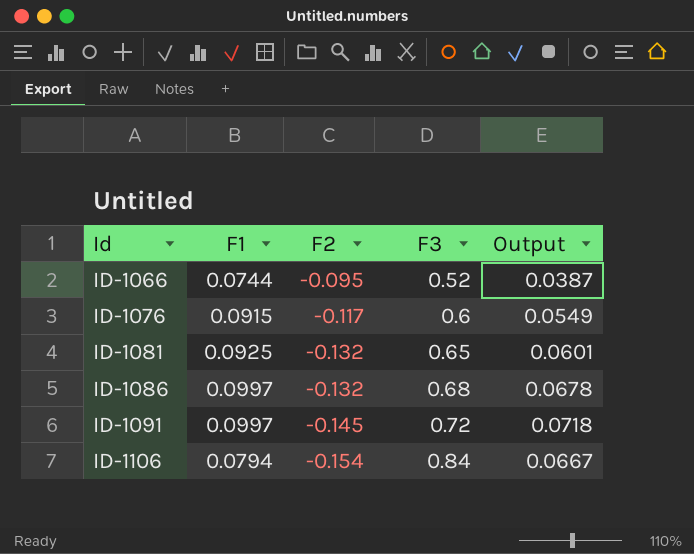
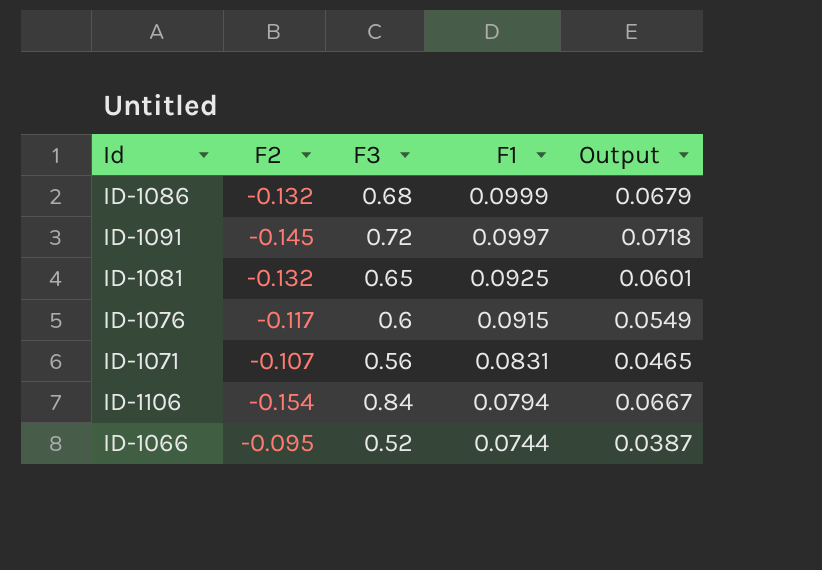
row order: Id ascending -> F1 descending
column F1 | position: 2 -> 4
ID-1086 | F1: 0.0997 -> 0.0999
ID-1086 | Output: 0.0678 -> 0.0679
row ID-1071: none -> -0.107 | 0.56 | 0.0831 | 0.0465

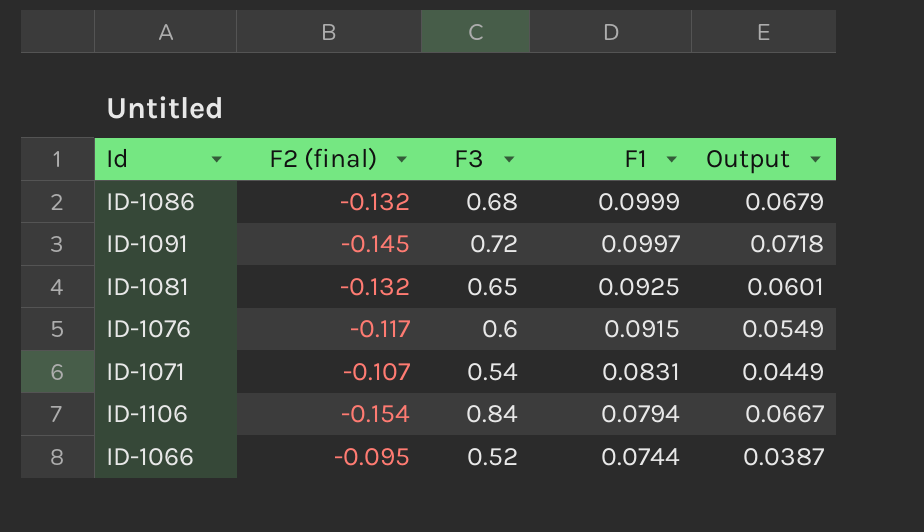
column name: F2 -> F2 (final)
ID-1071 | F3: 0.56 -> 0.54
ID-1071 | Output: 0.0465 -> 0.0449

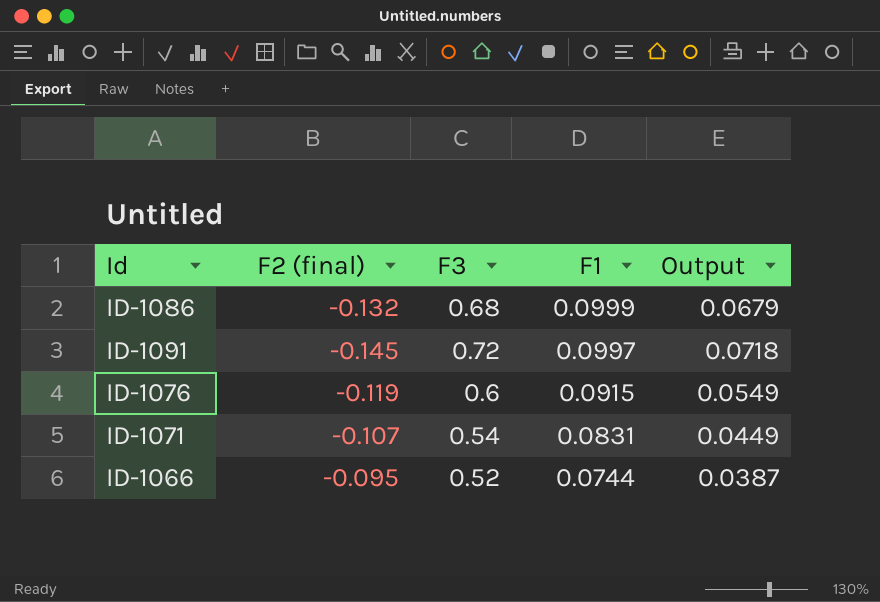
row ID-1081: -0.132 | 0.65 | 0.0925 | 0.0601 -> none
row ID-1106: -0.154 | 0.84 | 0.0794 | 0.0667 -> none
ID-1076 | F2 (final): -0.117 -> -0.119

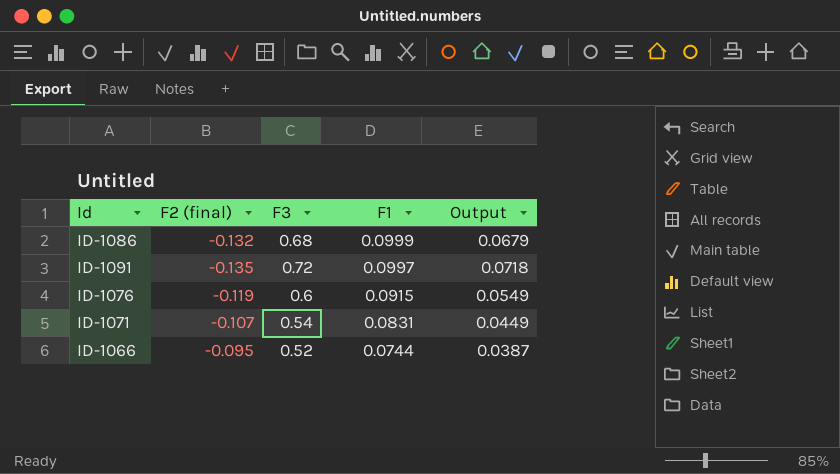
ID-1091 | F2 (final): -0.145 -> -0.135

